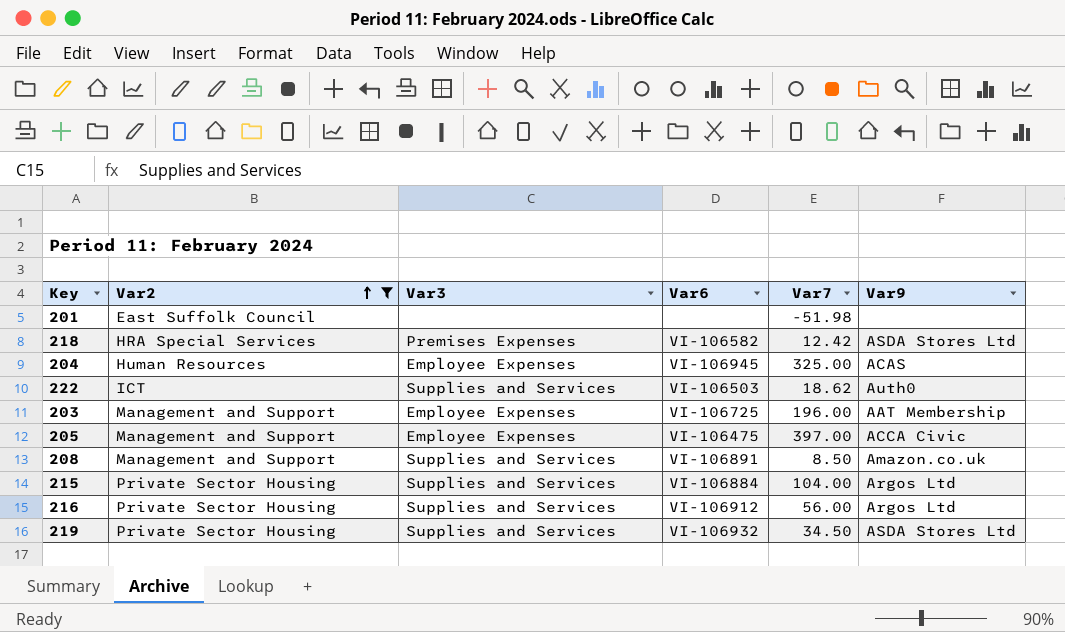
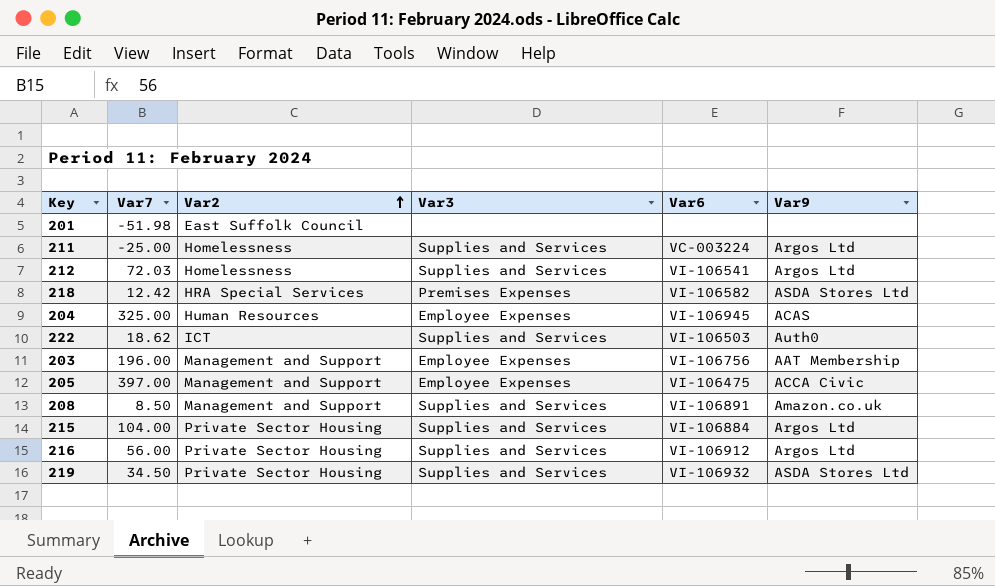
filter: Var2 != Homelessness -> none
column Var7 | position: 5 -> 2
203 | Var6: VI-106725 -> VI-106756

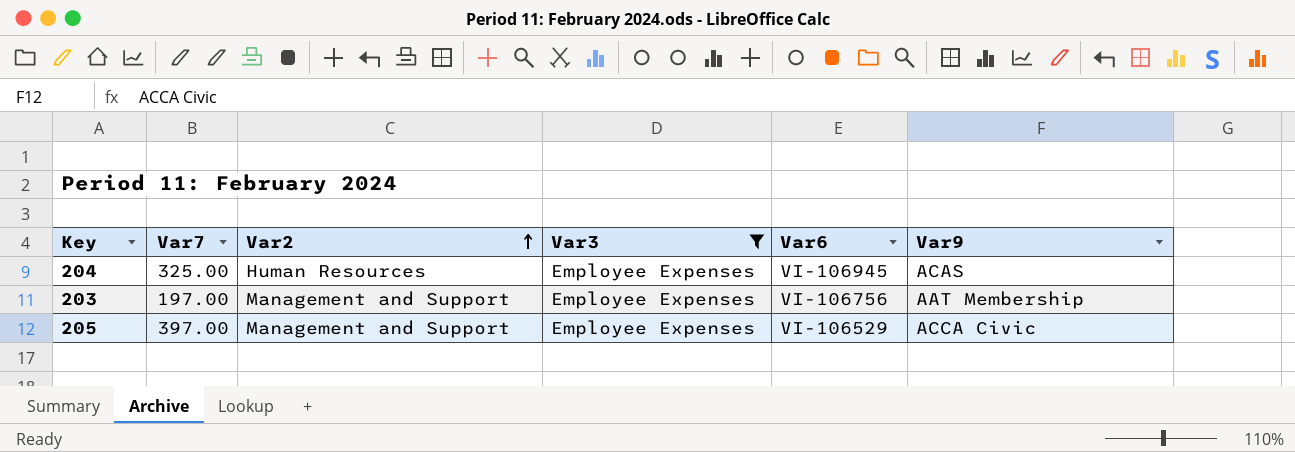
filter: none -> Var3 = Employee Expenses
203 | Var7: 196.00 -> 197.00
205 | Var6: VI-106475 -> VI-106529

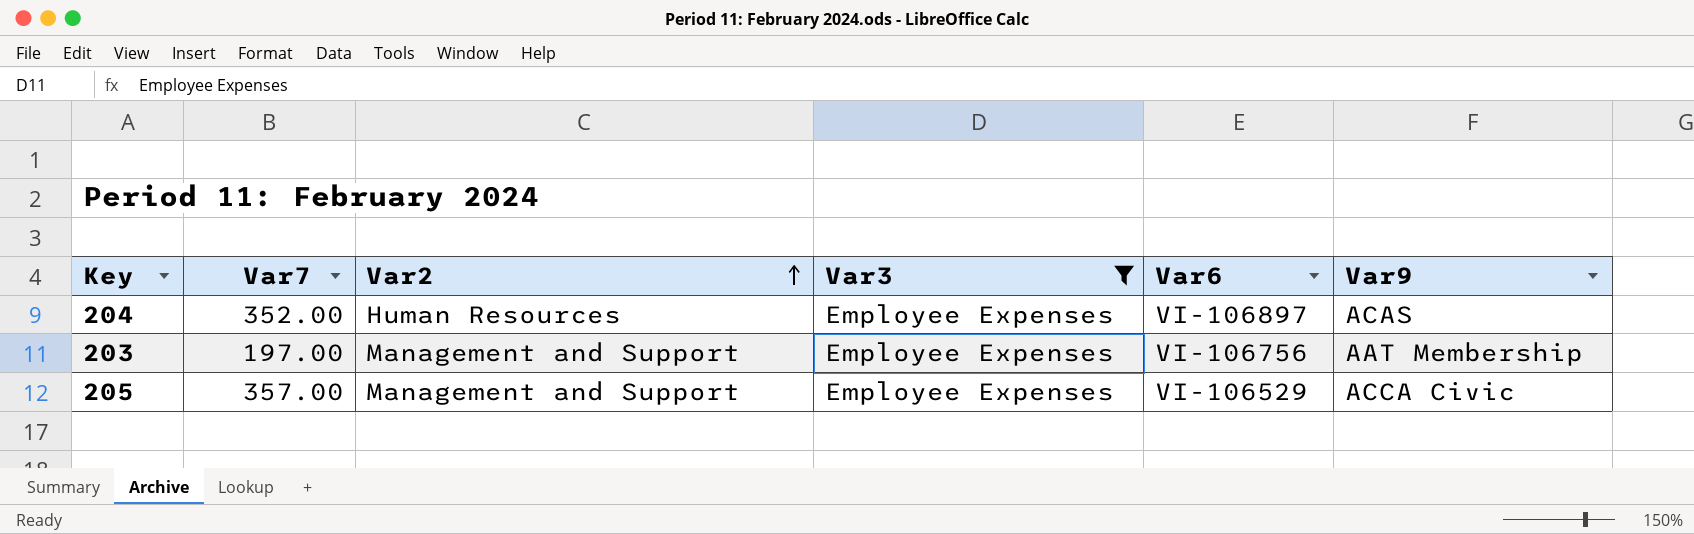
204 | Var7: 325.00 -> 352.00
204 | Var6: VI-106945 -> VI-106897
205 | Var7: 397.00 -> 357.00

